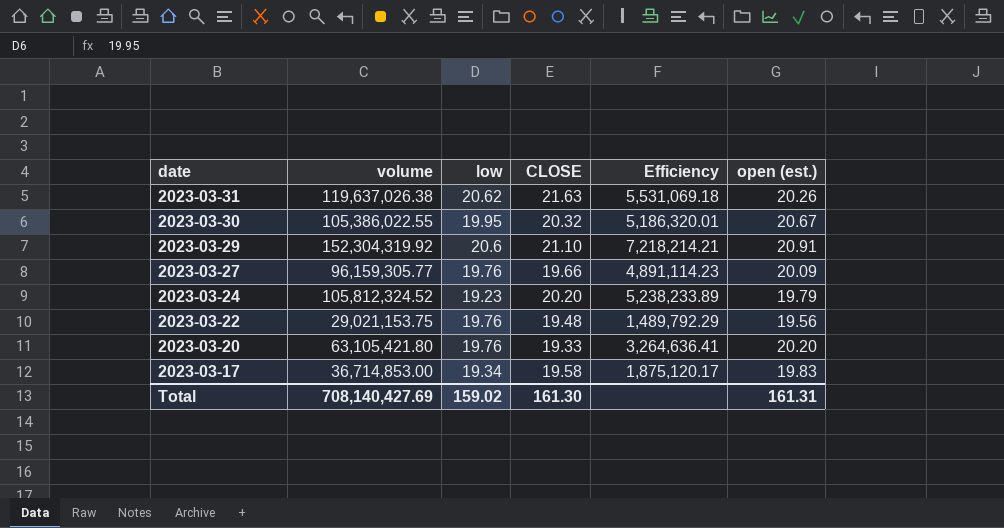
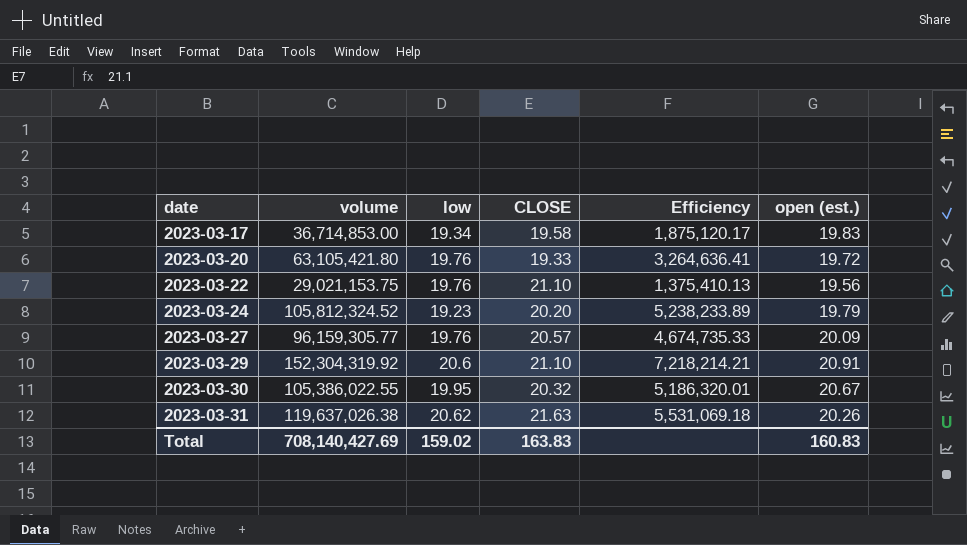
row order: date descending -> date ascending
2023-03-20 | open (est.): 20.20 -> 19.72
2023-03-22 | CLOSE: 19.48 -> 21.10
2023-03-22 | Efficiency: 1,489,792.29 -> 1,375,410.13
2023-03-27 | CLOSE: 19.66 -> 20.57
2023-03-27 | Efficiency: 4,891,114.23 -> 4,674,735.33
Total | CLOSE: 161.30 -> 163.83
Total | open (est.): 161.31 -> 160.83

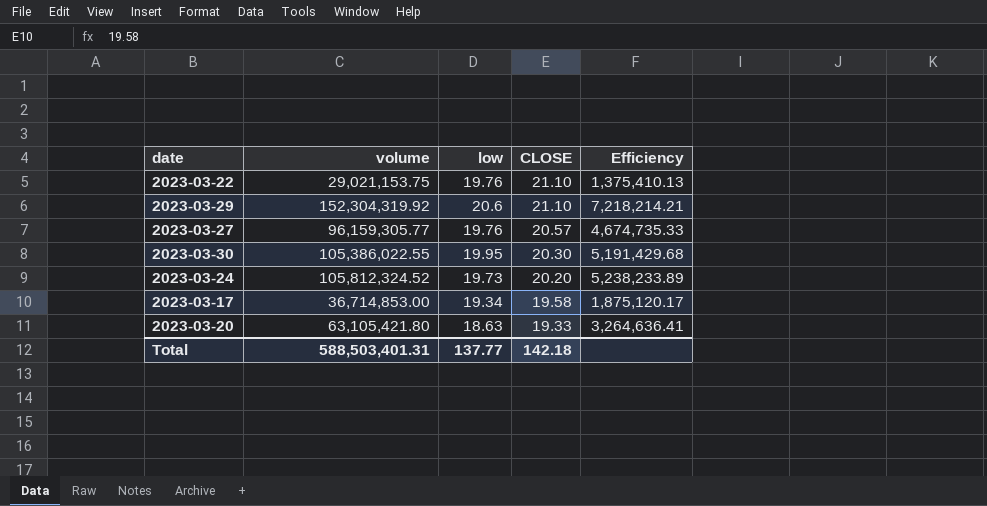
row order: date ascending -> CLOSE descending
column open (est.) | position: 6 -> none
row 2023-03-31: 119,637,026.38 | 20.62 | 21.63 | 5,531,069.18 | 20.26 -> none
2023-03-30 | CLOSE: 20.32 -> 20.30
2023-03-30 | Efficiency: 5,186,320.01 -> 5,191,429.68
2023-03-24 | low: 19.23 -> 19.73
2023-03-20 | low: 19.76 -> 18.63
Total | volume: 708,140,427.69 -> 588,503,401.31
Total | low: 159.02 -> 137.77
Total | CLOSE: 163.83 -> 142.18

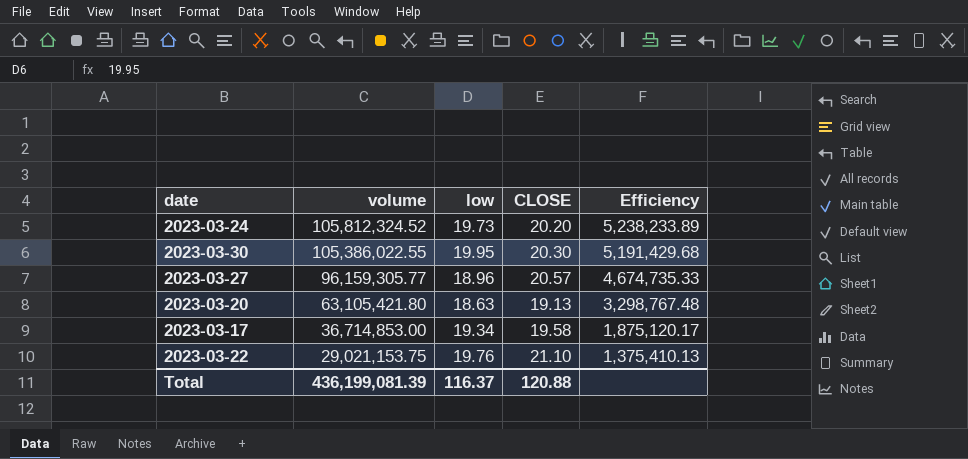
row order: CLOSE descending -> volume descending
row 2023-03-29: 152,304,319.92 | 20.6 | 21.10 | 7,218,214.21 -> none
2023-03-27 | low: 19.76 -> 18.96
2023-03-20 | CLOSE: 19.33 -> 19.13
2023-03-20 | Efficiency: 3,264,636.41 -> 3,298,767.48
Total | volume: 588,503,401.31 -> 436,199,081.39
Total | low: 137.77 -> 116.37
Total | CLOSE: 142.18 -> 120.88

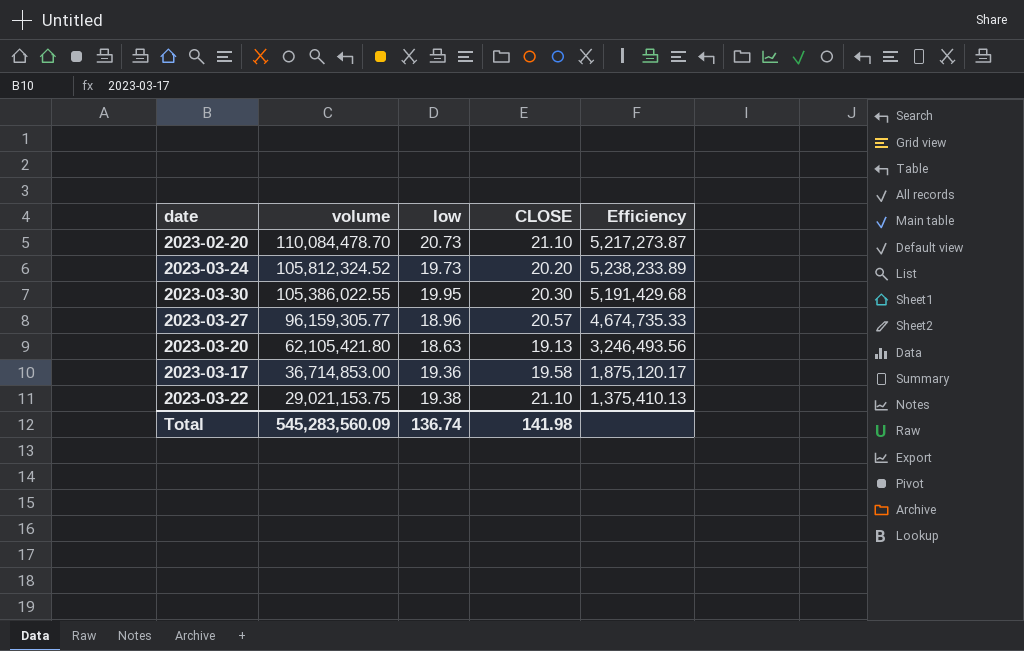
row 2023-02-20: none -> 110,084,478.70 | 20.73 | 21.10 | 5,217,273.87
2023-03-20 | volume: 63,105,421.80 -> 62,105,421.80
2023-03-20 | Efficiency: 3,298,767.48 -> 3,246,493.56
2023-03-17 | low: 19.34 -> 19.36
2023-03-22 | low: 19.76 -> 19.38
Total | volume: 436,199,081.39 -> 545,283,560.09
Total | low: 116.37 -> 136.74
Total | CLOSE: 120.88 -> 141.98

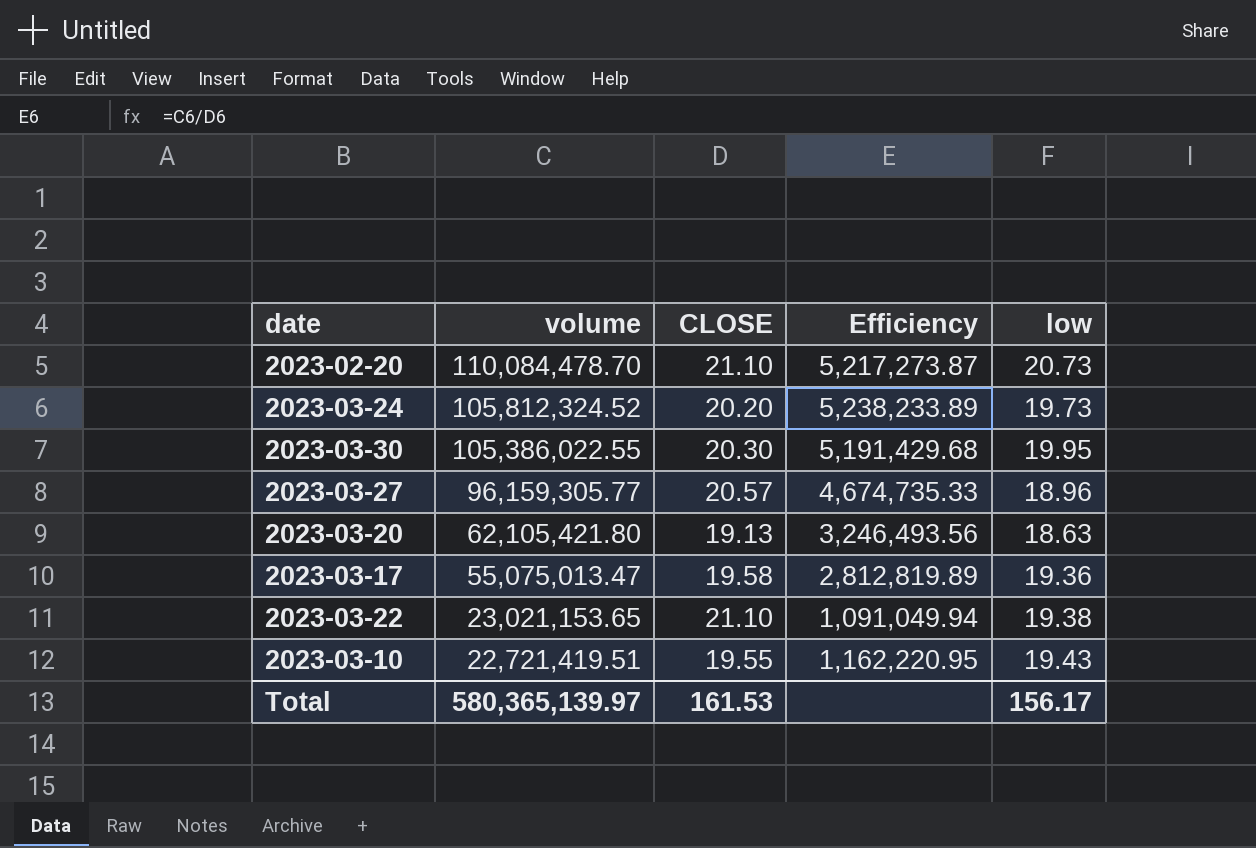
column low | position: 3 -> 5
2023-03-17 | volume: 36,714,853.00 -> 55,075,013.47
2023-03-17 | Efficiency: 1,875,120.17 -> 2,812,819.89
2023-03-22 | volume: 29,021,153.75 -> 23,021,153.65
2023-03-22 | Efficiency: 1,375,410.13 -> 1,091,049.94
row 2023-03-10: none -> 22,721,419.51 | 19.55 | 1,162,220.95 | 19.43
Total | volume: 545,283,560.09 -> 580,365,139.97
Total | CLOSE: 141.98 -> 161.53
Total | low: 136.74 -> 156.17

